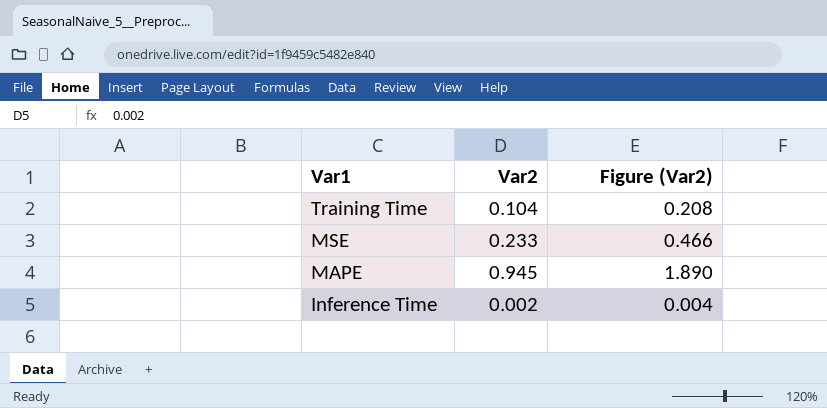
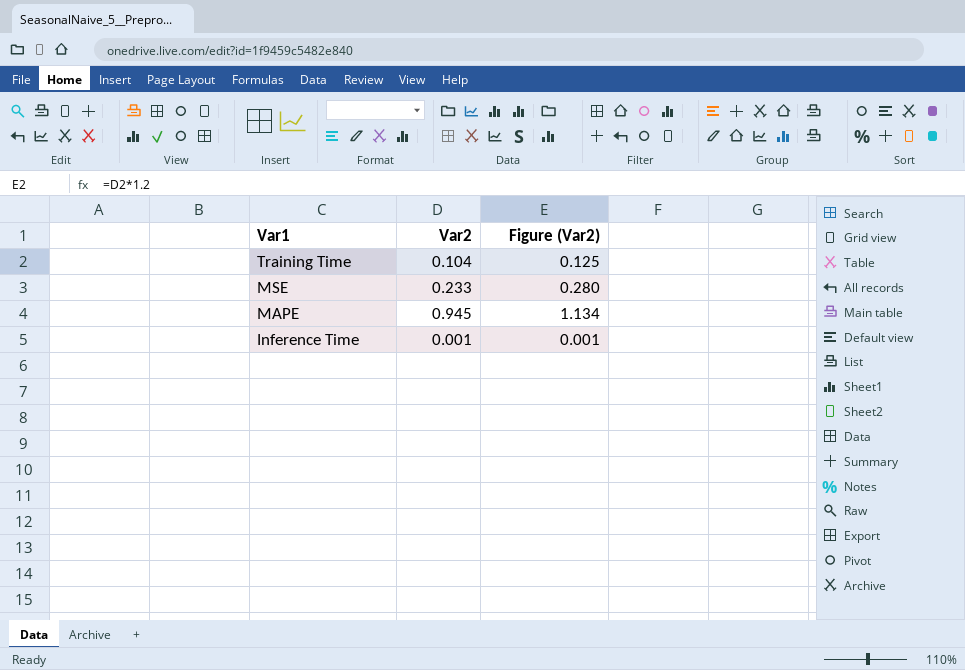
column Figure (Var2) | formula: [Var2] * 2 -> [Var2] * 1.2
Inference Time | Var2: 0.002 -> 0.001

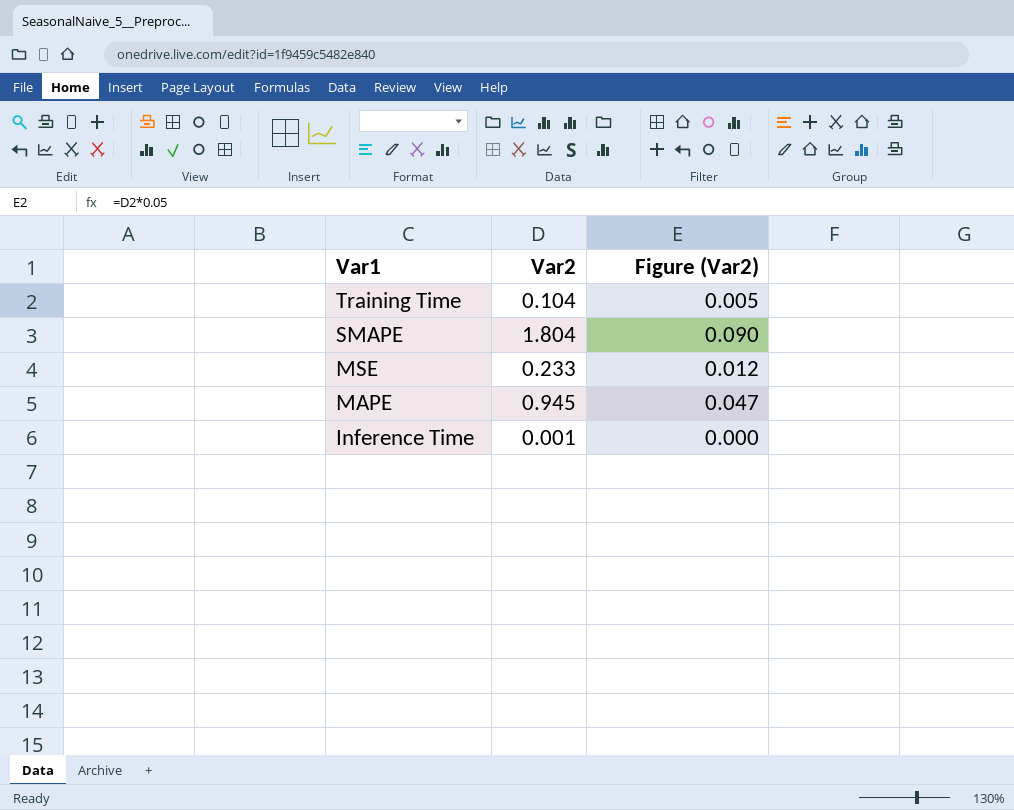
column Figure (Var2) | formula: [Var2] * 1.2 -> [Var2] * 0.05
row SMAPE: none -> 1.804 | 0.090

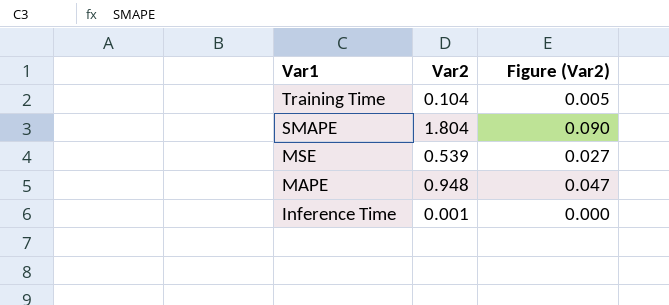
MSE | Var2: 0.233 -> 0.539
MSE | Figure (Var2): 0.012 -> 0.027
MAPE | Var2: 0.945 -> 0.948

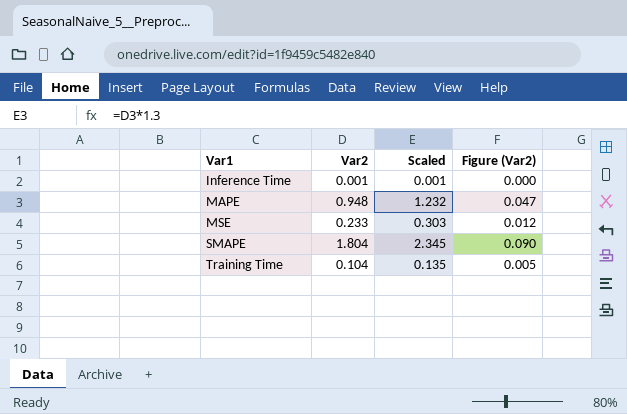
row order: Var1 descending -> Var1 ascending
column Scaled | formula: none -> [Var2] * 1.3
MSE | Var2: 0.539 -> 0.233
MSE | Figure (Var2): 0.027 -> 0.012

